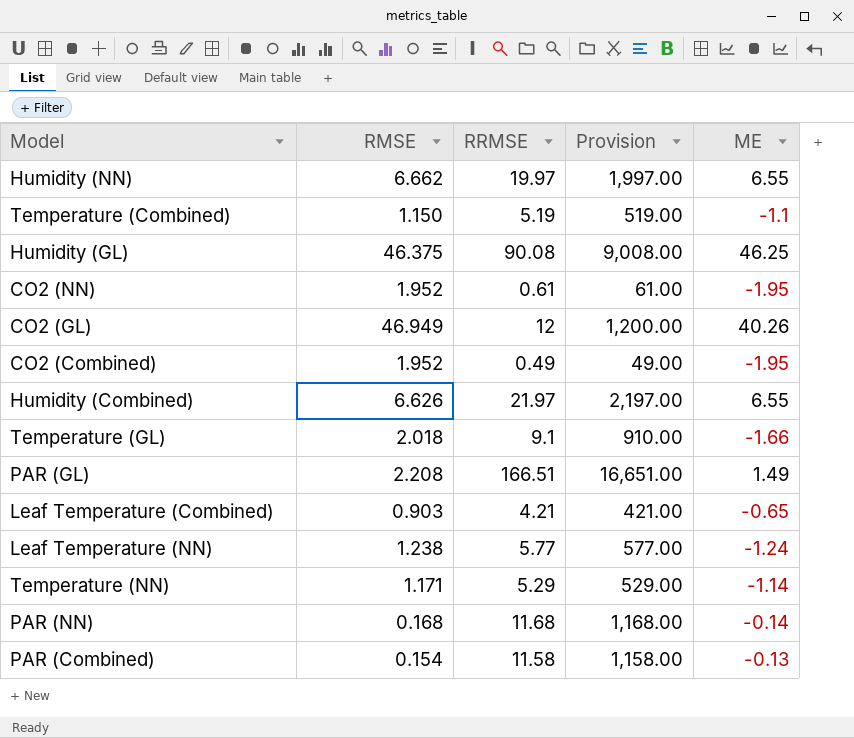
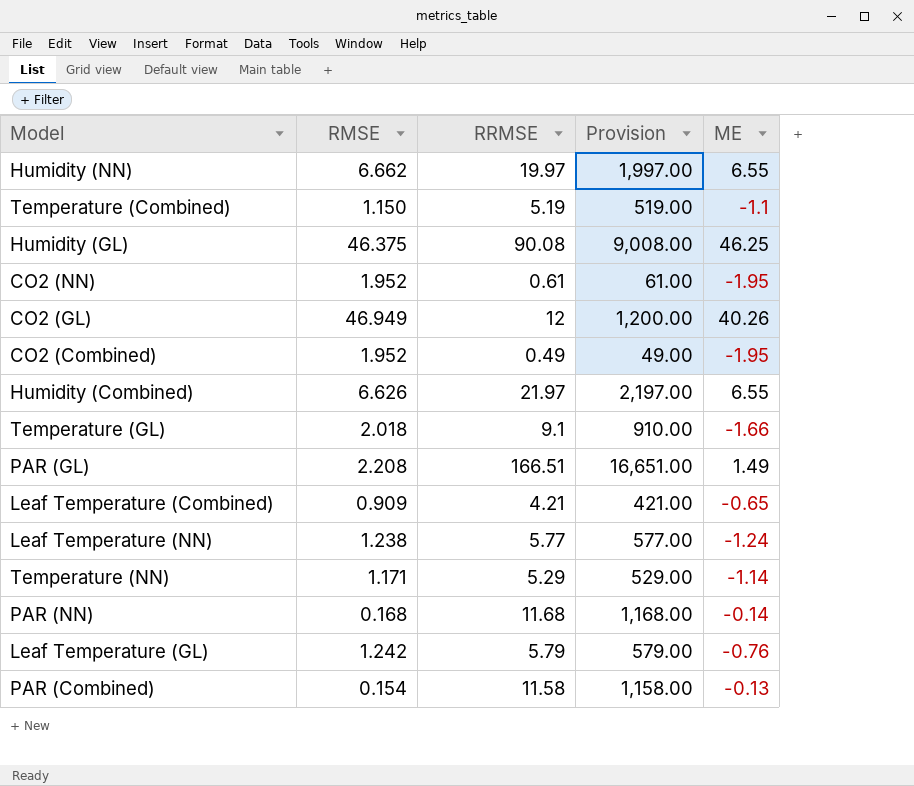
Leaf Temperature (Combined) | RMSE: 0.903 -> 0.909
row Leaf Temperature (GL): none -> 1.242 | 5.79 | 579.00 | -0.76

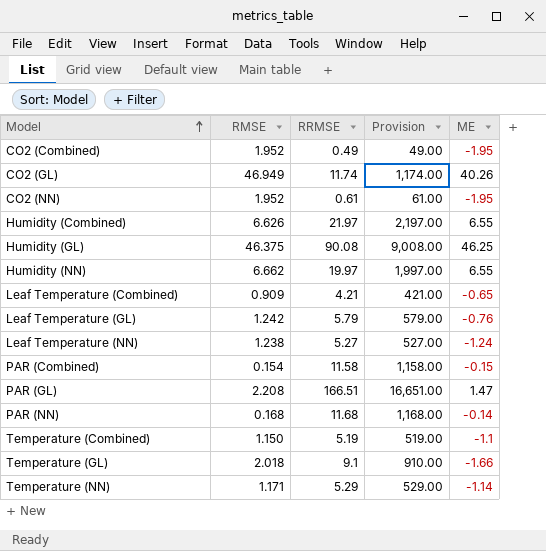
row order: none -> Model ascending
CO2 (GL) | RRMSE: 12 -> 11.74
CO2 (GL) | Provision: 1,200.00 -> 1,174.00
Leaf Temperature (NN) | RRMSE: 5.77 -> 5.27
Leaf Temperature (NN) | Provision: 577.00 -> 527.00
PAR (Combined) | ME: -0.13 -> -0.15
PAR (GL) | ME: 1.49 -> 1.47

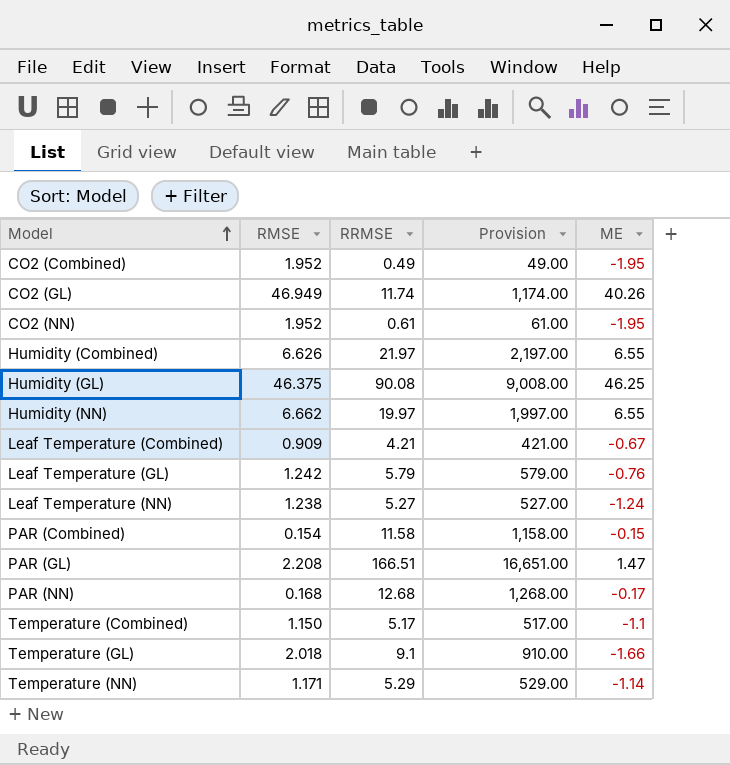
Leaf Temperature (Combined) | ME: -0.65 -> -0.67
PAR (NN) | RRMSE: 11.68 -> 12.68
PAR (NN) | Provision: 1,168.00 -> 1,268.00
PAR (NN) | ME: -0.14 -> -0.17
Temperature (Combined) | RRMSE: 5.19 -> 5.17
Temperature (Combined) | Provision: 519.00 -> 517.00

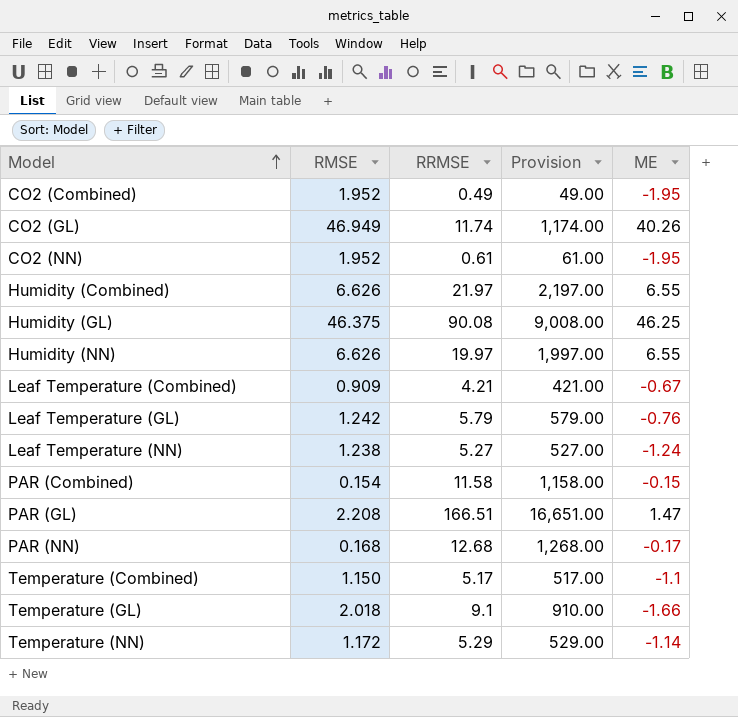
Humidity (NN) | RMSE: 6.662 -> 6.626
Temperature (NN) | RMSE: 1.171 -> 1.172

